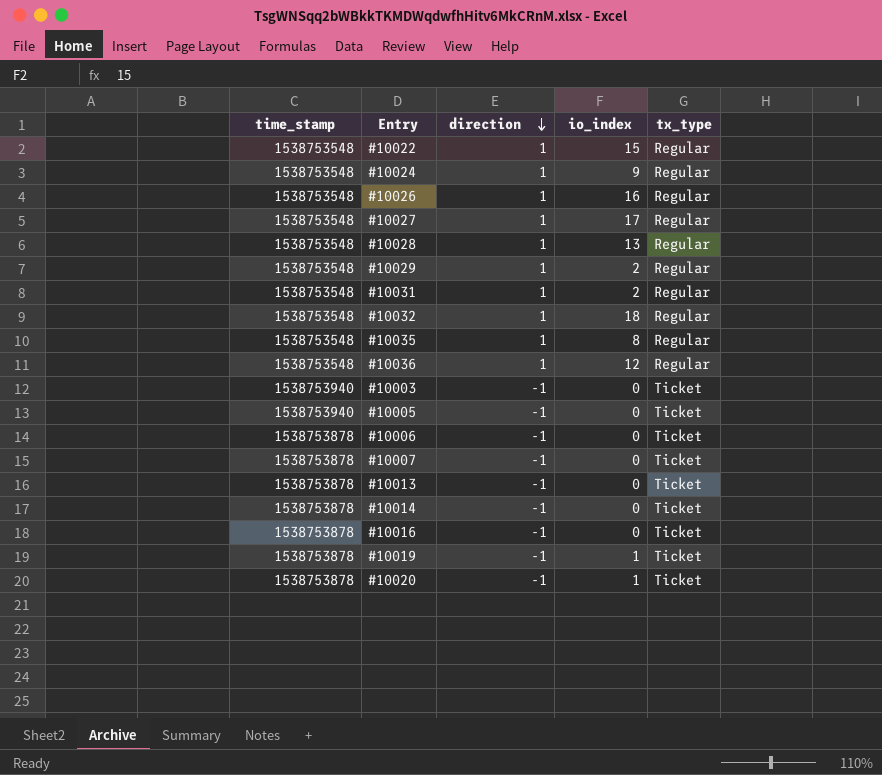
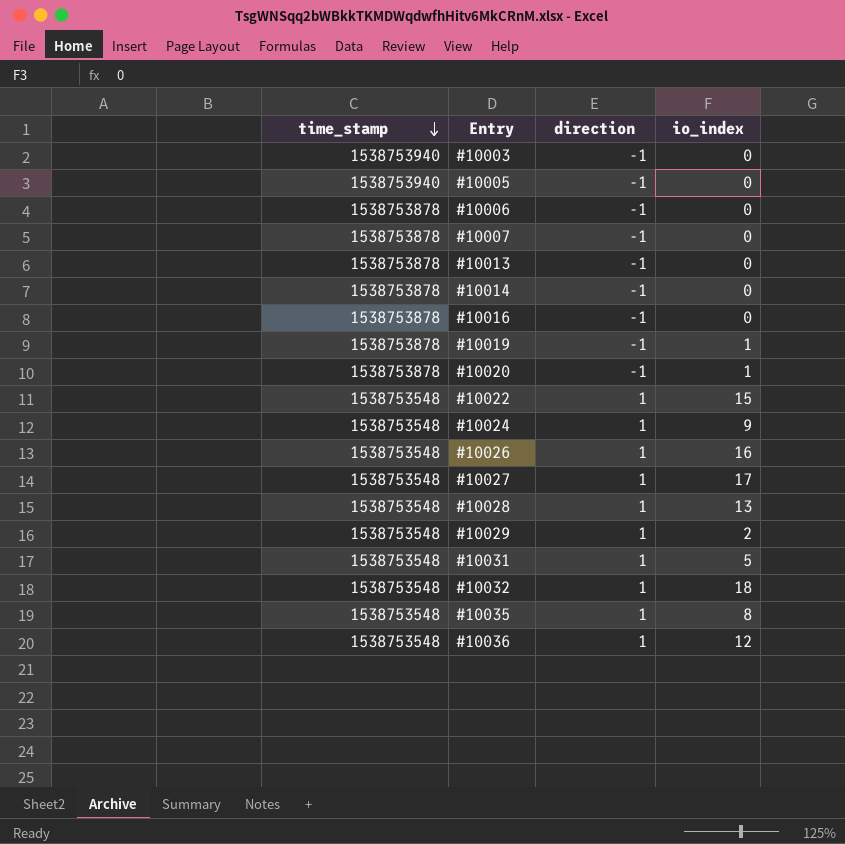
row order: direction descending -> time_stamp descending
column tx_type | position: 5 -> none
#10031 | io_index: 2 -> 5

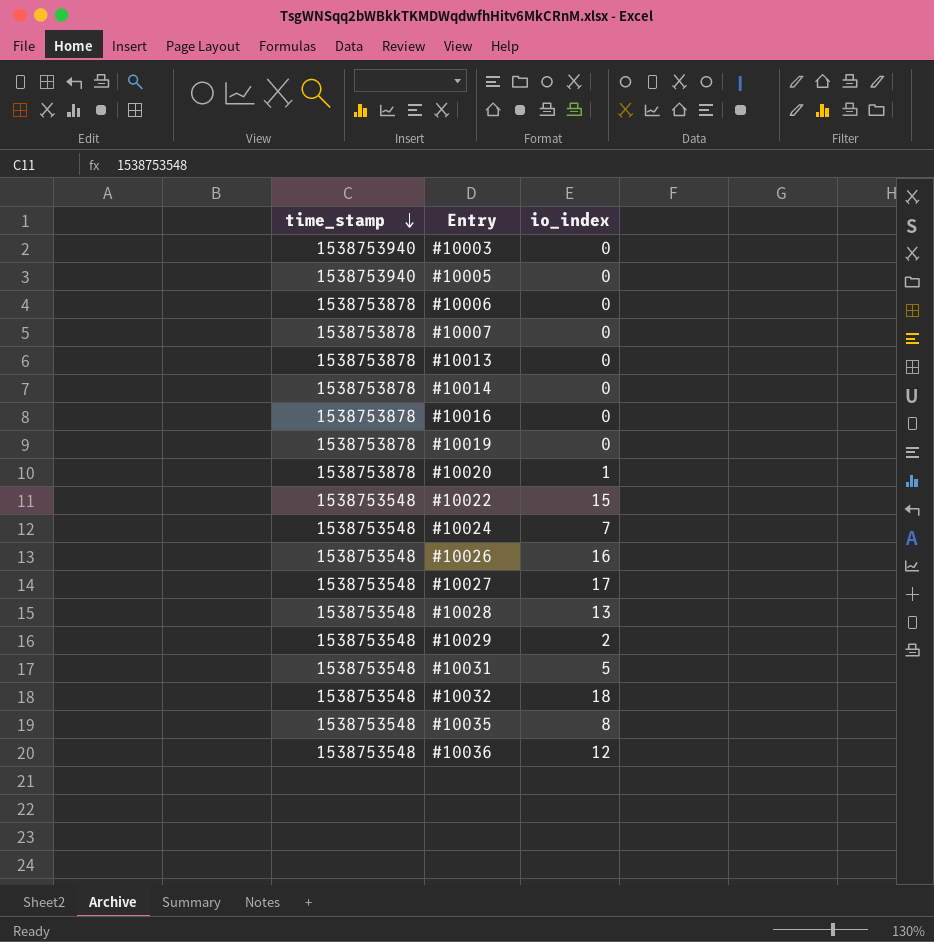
column direction | position: 3 -> none
#10019 | io_index: 1 -> 0
#10024 | io_index: 9 -> 7

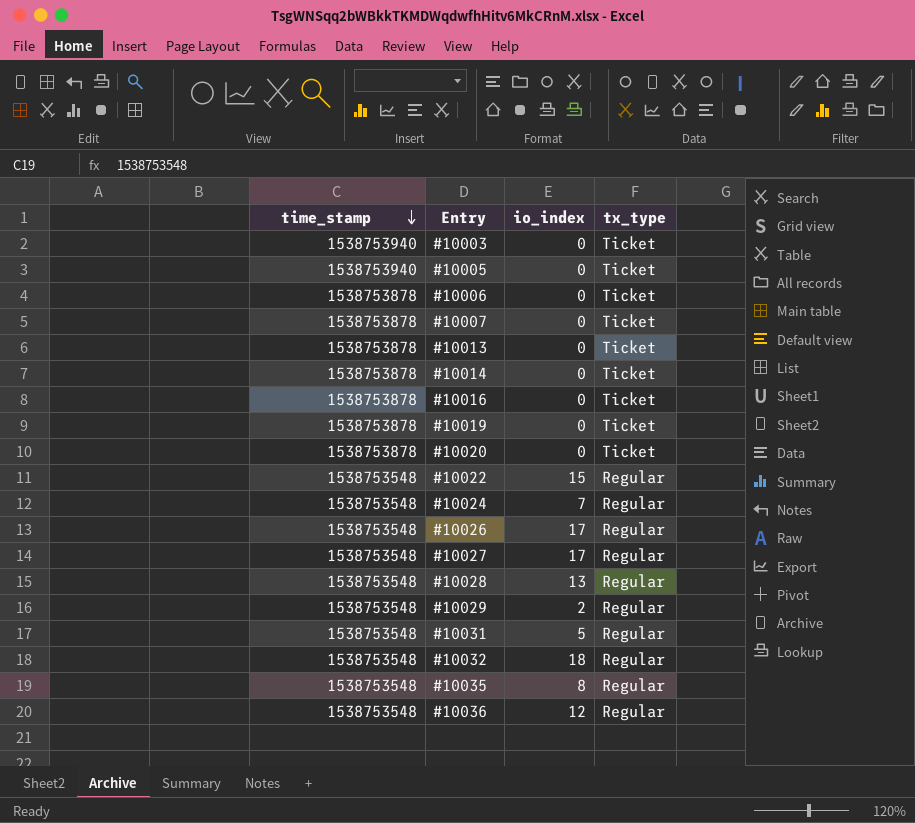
column tx_type | position: none -> 4
#10020 | io_index: 1 -> 0
#10026 | io_index: 16 -> 17

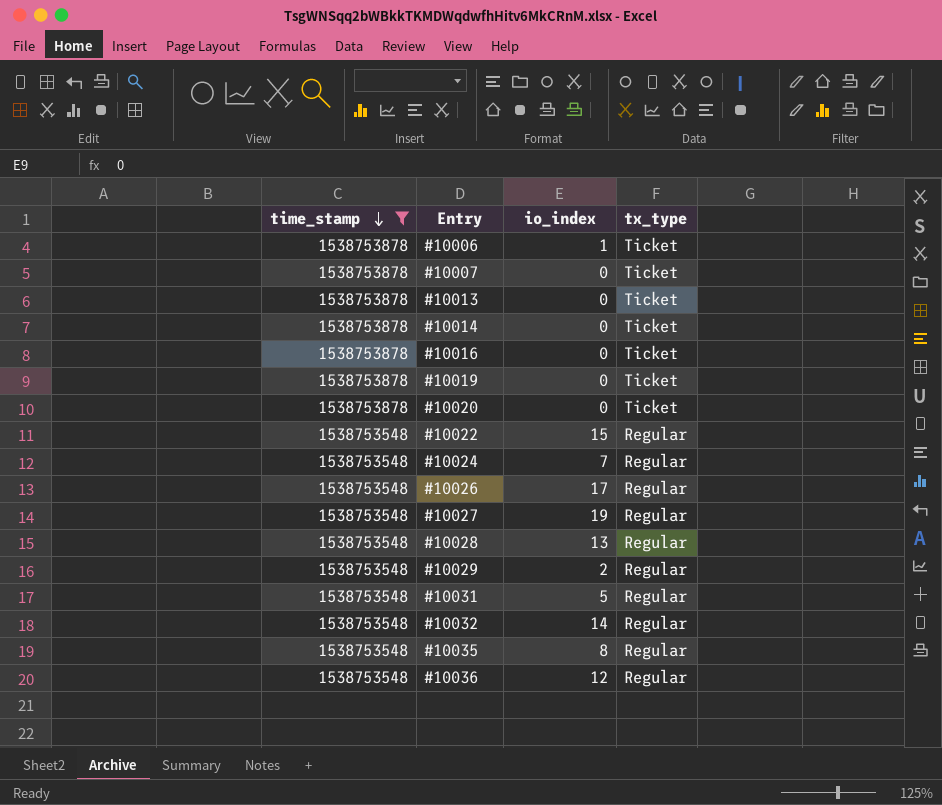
filter: none -> time_stamp != 1538753940
#10006 | io_index: 0 -> 1
#10027 | io_index: 17 -> 19
#10032 | io_index: 18 -> 14

